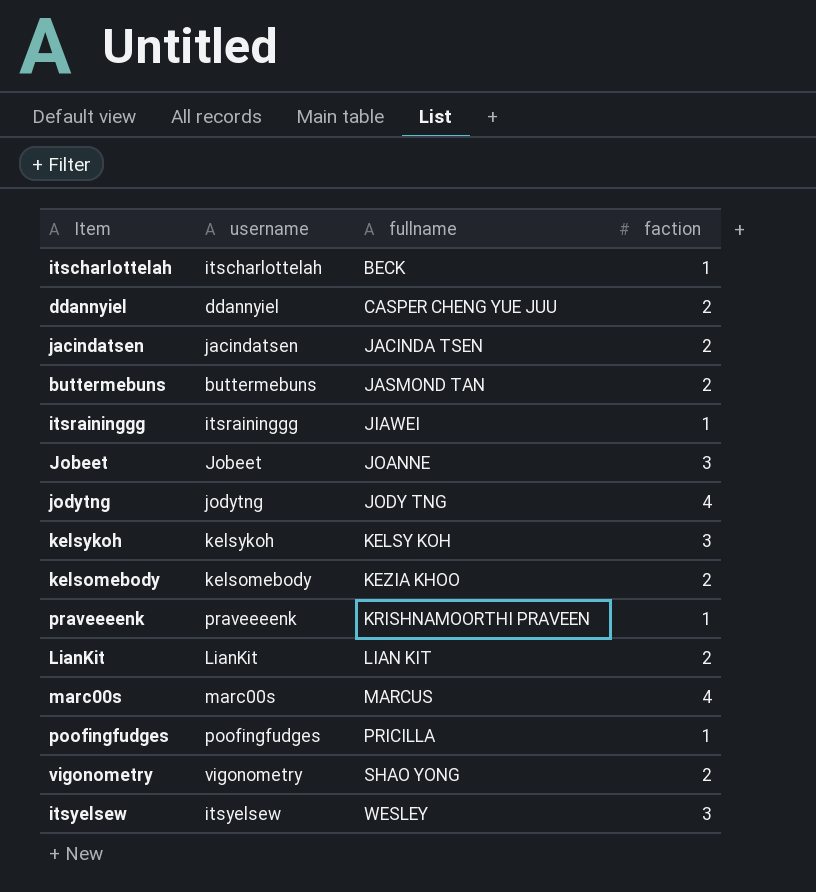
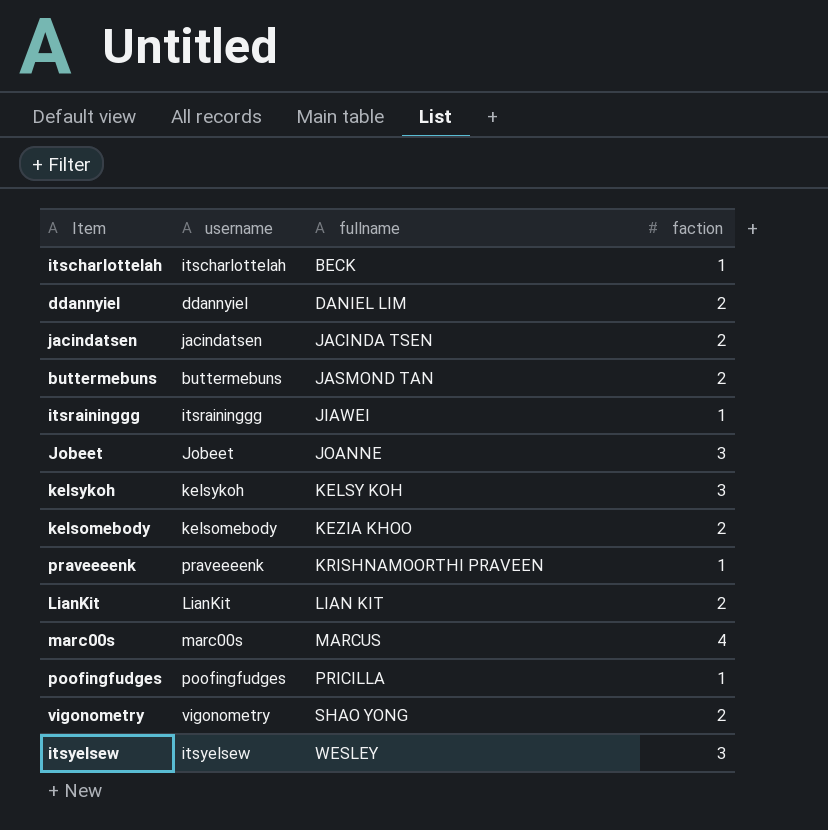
row jodytng: jodytng | JODY TNG | 4 -> none
ddannyiel | fullname: CASPER CHENG YUE JUU -> DANIEL LIM

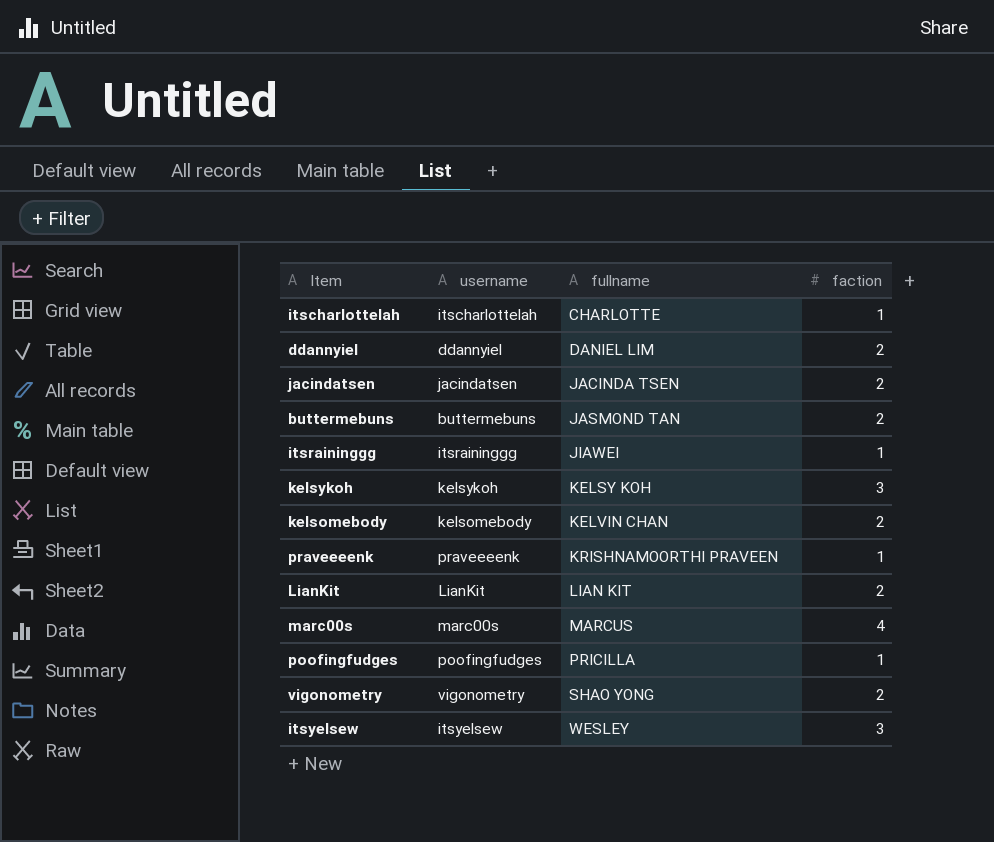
row Jobeet: Jobeet | JOANNE | 3 -> none
itscharlottelah | fullname: BECK -> CHARLOTTE
kelsomebody | fullname: KEZIA KHOO -> KELVIN CHAN

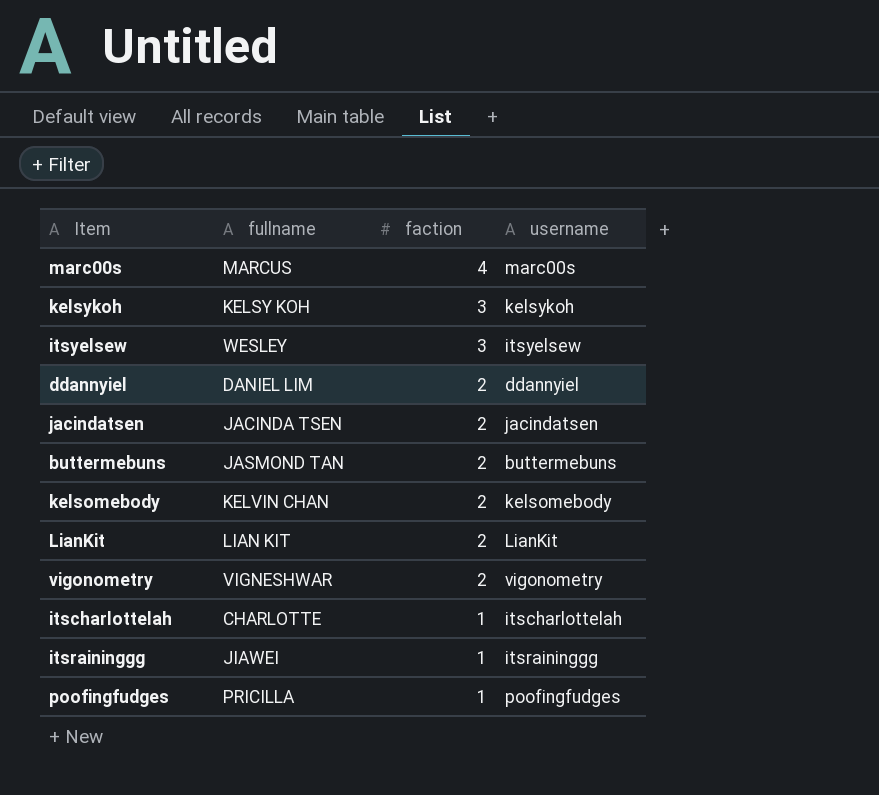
row order: fullname ascending -> faction descending
column username | position: 2 -> 4
row praveeeenk: praveeeenk | KRISHNAMOORTHI PRAVEEN | 1 -> none
vigonometry | fullname: SHAO YONG -> VIGNESHWAR

